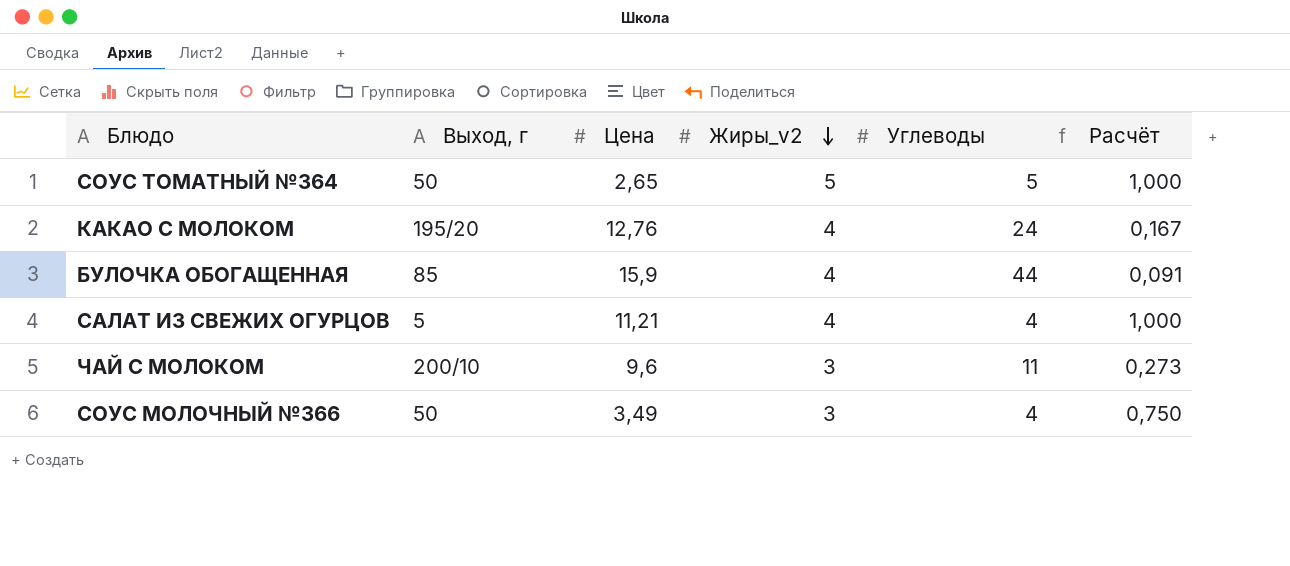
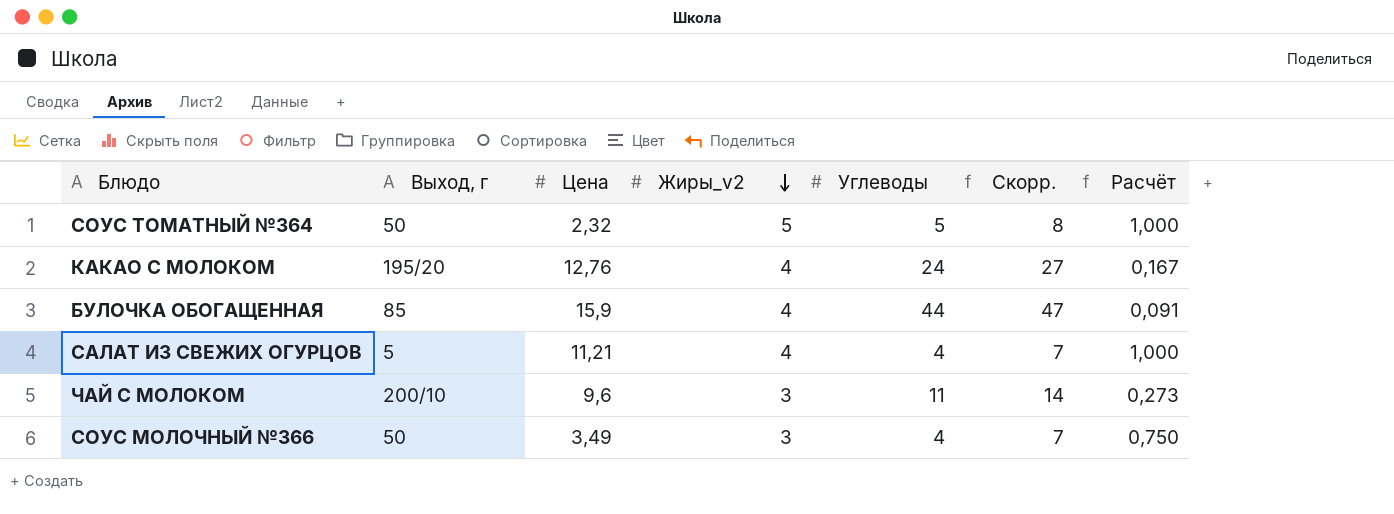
column Скорр. | formula: none -> [Углеводы] + 3
СОУС ТОМАТНЫЙ №364 | Цена: 2,65 -> 2,32

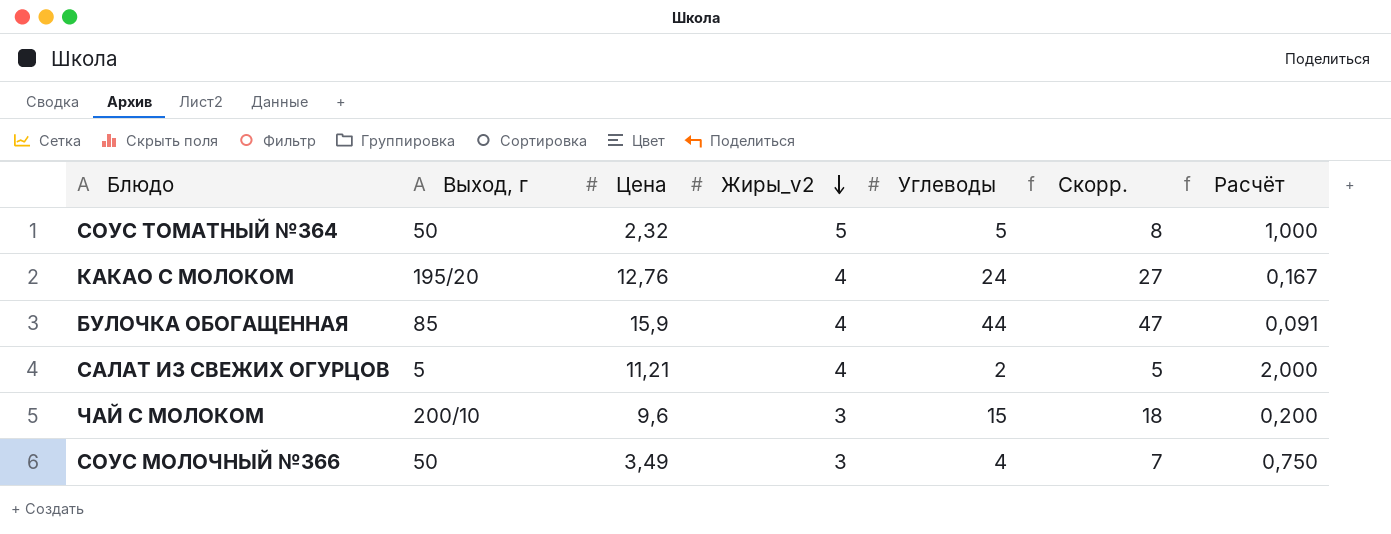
САЛАТ ИЗ СВЕЖИХ ОГУРЦОВ | Углеводы: 4 -> 2
САЛАТ ИЗ СВЕЖИХ ОГУРЦОВ | Скорр.: 7 -> 5
САЛАТ ИЗ СВЕЖИХ ОГУРЦОВ | Расчёт: 1,000 -> 2,000
ЧАЙ С МОЛОКОМ | Углеводы: 11 -> 15
ЧАЙ С МОЛОКОМ | Скорр.: 14 -> 18
ЧАЙ С МОЛОКОМ | Расчёт: 0,273 -> 0,200

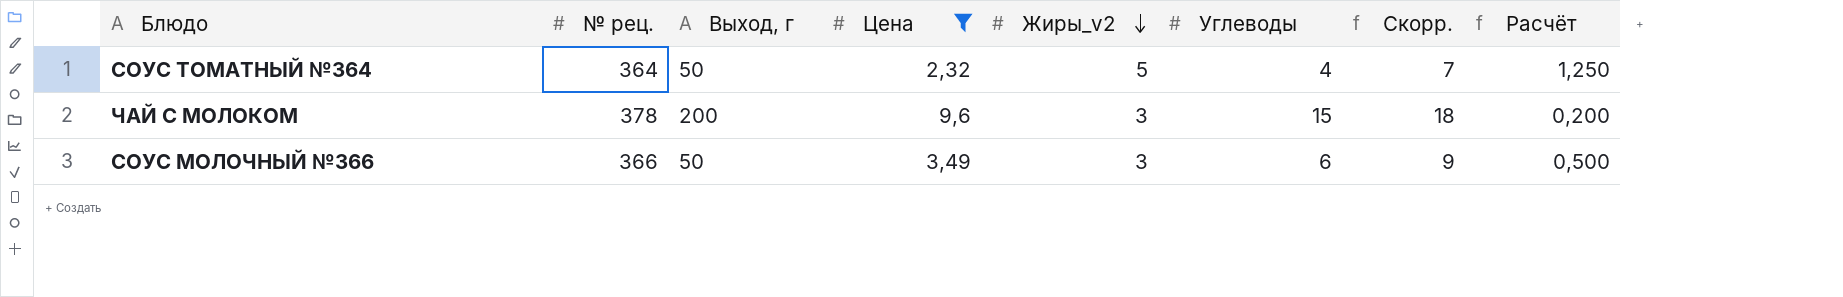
filter: none -> Цена <= 9,6
column № рец. | position: none -> 2
СОУС ТОМАТНЫЙ №364 | Углеводы: 5 -> 4
СОУС ТОМАТНЫЙ №364 | Скорр.: 8 -> 7
СОУС ТОМАТНЫЙ №364 | Расчёт: 1,000 -> 1,250
ЧАЙ С МОЛОКОМ | Выход, г: 200/10 -> 200
СОУС МОЛОЧНЫЙ №366 | Углеводы: 4 -> 6
СОУС МОЛОЧНЫЙ №366 | Скорр.: 7 -> 9
СОУС МОЛОЧНЫЙ №366 | Расчёт: 0,750 -> 0,500

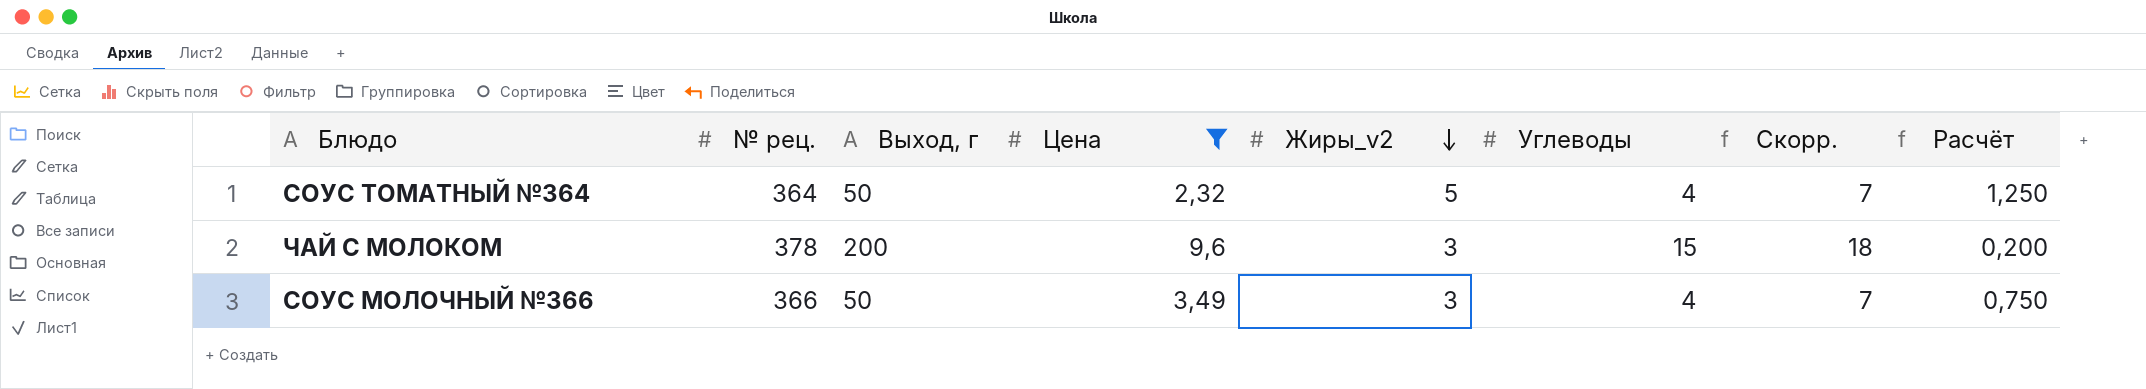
СОУС МОЛОЧНЫЙ №366 | Углеводы: 6 -> 4
СОУС МОЛОЧНЫЙ №366 | Скорр.: 9 -> 7
СОУС МОЛОЧНЫЙ №366 | Расчёт: 0,500 -> 0,750

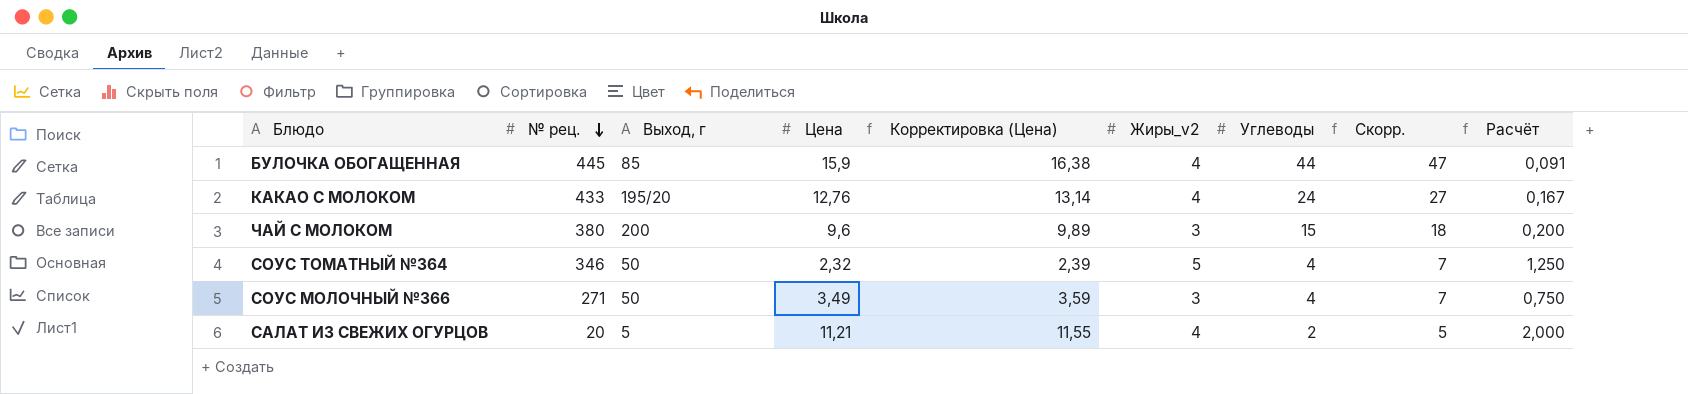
filter: Цена <= 9,6 -> none
row order: Жиры_v2 descending -> № рец. descending
column Корректировка (Цена) | formula: none -> [Цена] * 1,03
ЧАЙ С МОЛОКОМ | № рец.: 378 -> 380
СОУС ТОМАТНЫЙ №364 | № рец.: 364 -> 346
СОУС МОЛОЧНЫЙ №366 | № рец.: 366 -> 271

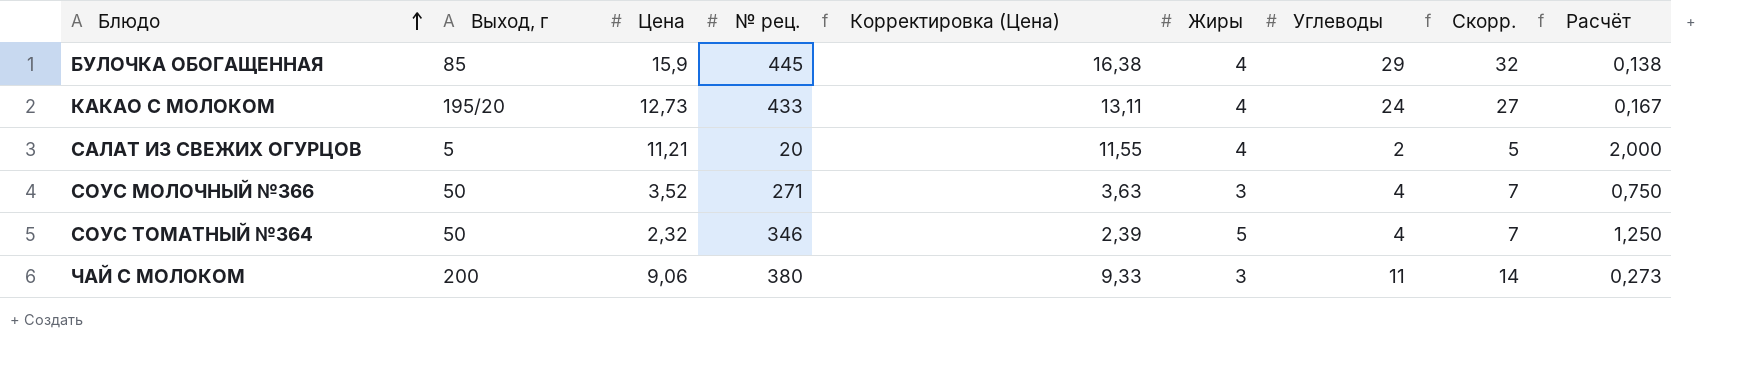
row order: № рец. descending -> Блюдо ascending
column № рец. | position: 2 -> 4
column name: Жиры_v2 -> Жиры
БУЛОЧКА ОБОГАЩЕННАЯ | Углеводы: 44 -> 29
БУЛОЧКА ОБОГАЩЕННАЯ | Скорр.: 47 -> 32
БУЛОЧКА ОБОГАЩЕННАЯ | Расчёт: 0,091 -> 0,138
КАКАО С МОЛОКОМ | Цена: 12,76 -> 12,73
КАКАО С МОЛОКОМ | Корректировка (Цена): 13,14 -> 13,11
СОУС МОЛОЧНЫЙ №366 | Цена: 3,49 -> 3,52
СОУС МОЛОЧНЫЙ №366 | Корректировка (Цена): 3,59 -> 3,63
ЧАЙ С МОЛОКОМ | Цена: 9,6 -> 9,06
ЧАЙ С МОЛОКОМ | Корректировка (Цена): 9,89 -> 9,33
ЧАЙ С МОЛОКОМ | Углеводы: 15 -> 11
ЧАЙ С МОЛОКОМ | Скорр.: 18 -> 14
ЧАЙ С МОЛОКОМ | Расчёт: 0,200 -> 0,273

